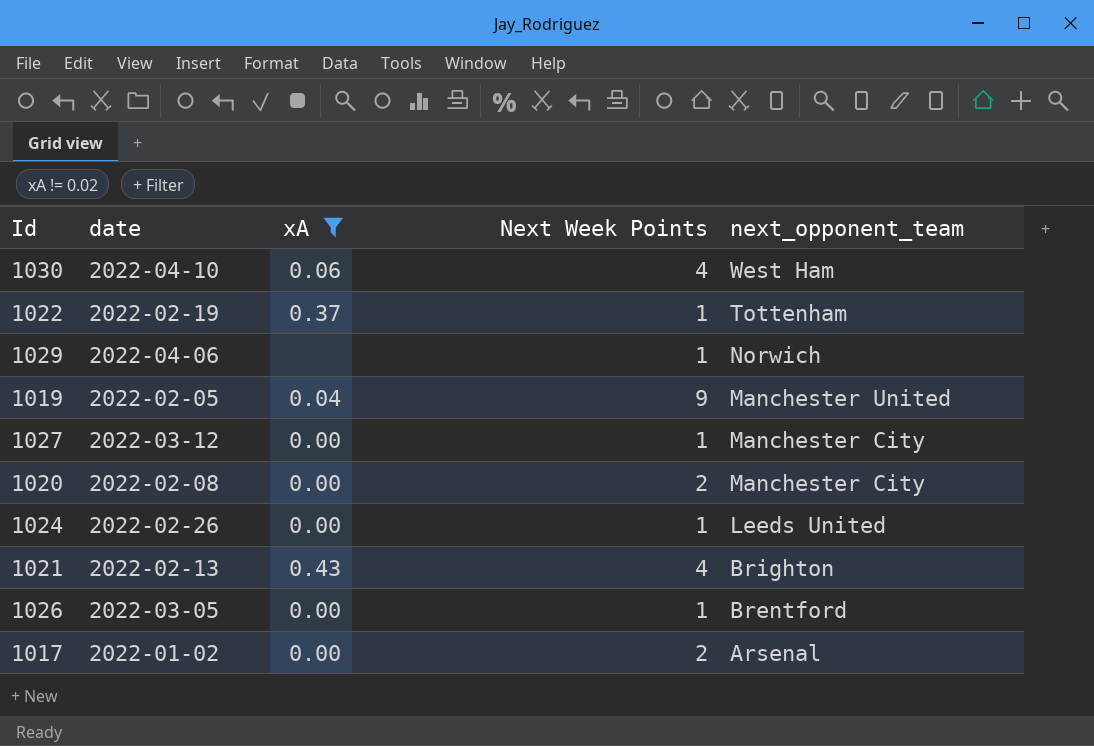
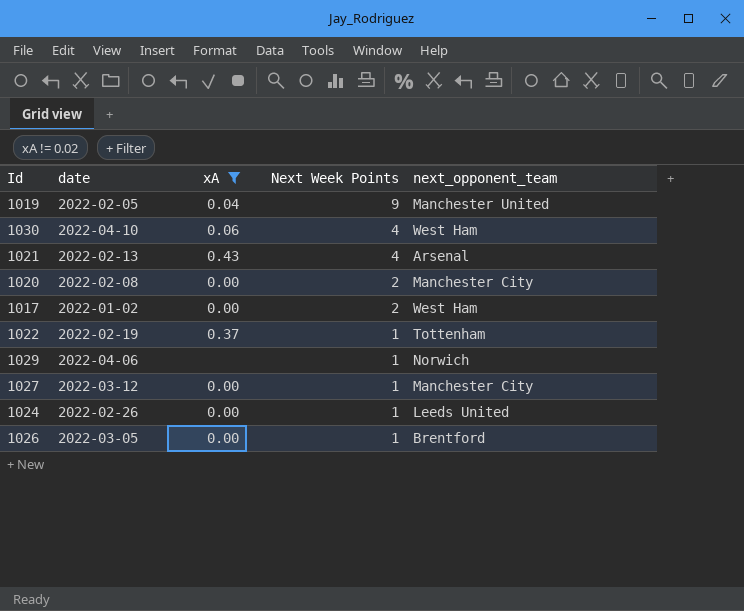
row order: next_opponent_team descending -> Next Week Points descending
1021 | next_opponent_team: Brighton -> Arsenal
1017 | next_opponent_team: Arsenal -> West Ham

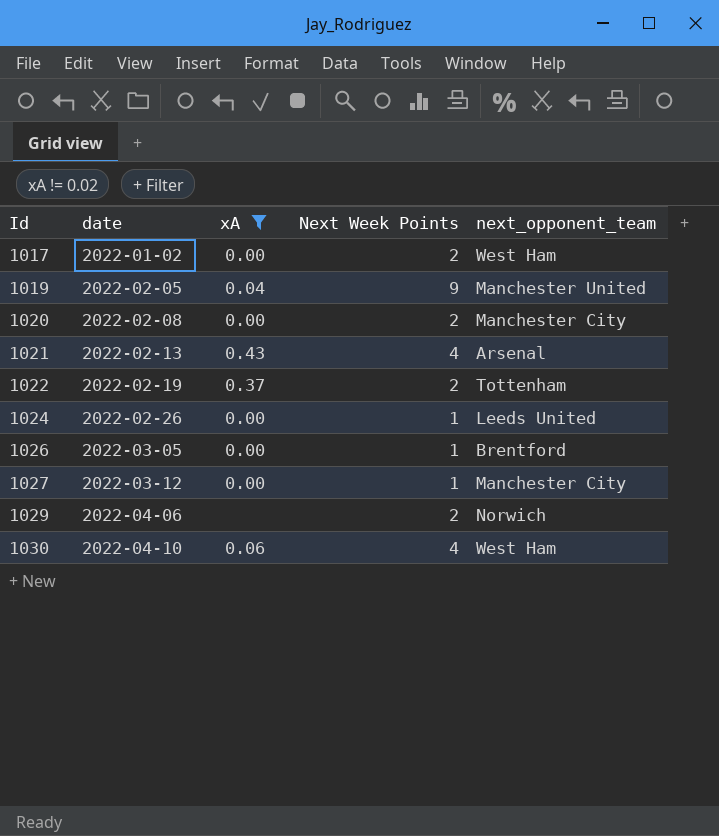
row order: Next Week Points descending -> Id ascending
1022 | Next Week Points: 1 -> 2
1029 | Next Week Points: 1 -> 2

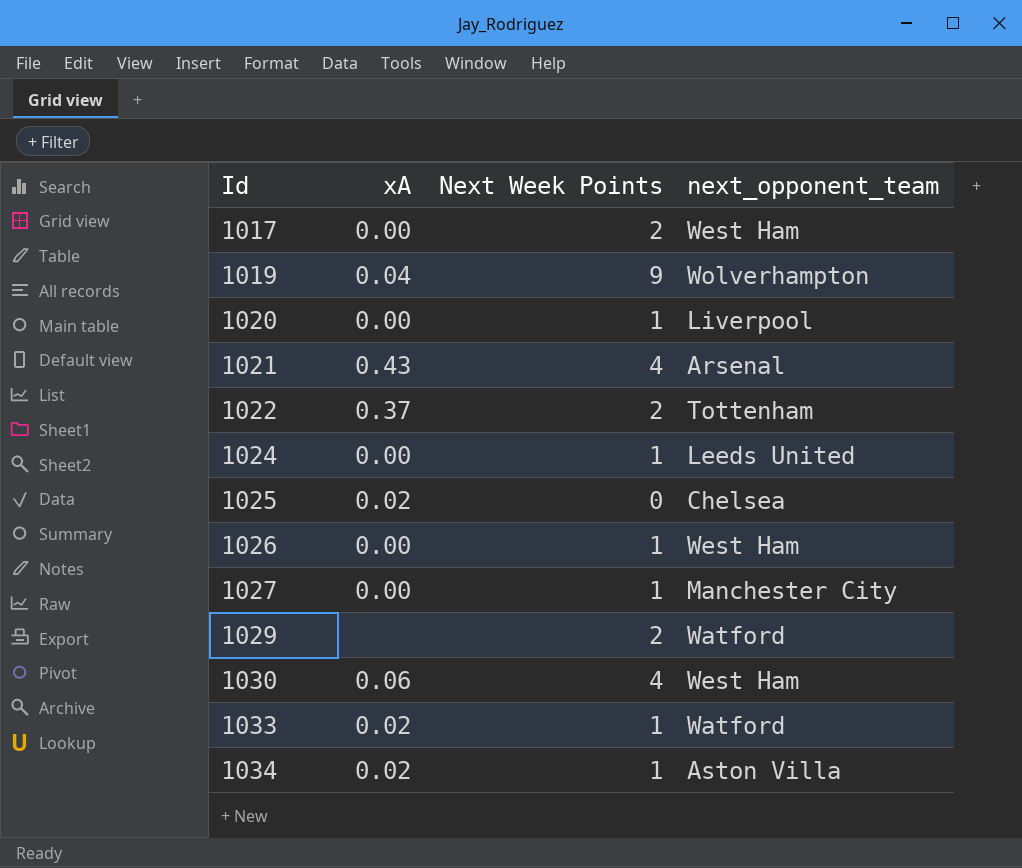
filter: xA != 0.02 -> none
column date | position: 2 -> none
1019 | next_opponent_team: Manchester United -> Wolverhampton
1020 | Next Week Points: 2 -> 1
1020 | next_opponent_team: Manchester City -> Liverpool
1026 | next_opponent_team: Brentford -> West Ham
1029 | next_opponent_team: Norwich -> Watford

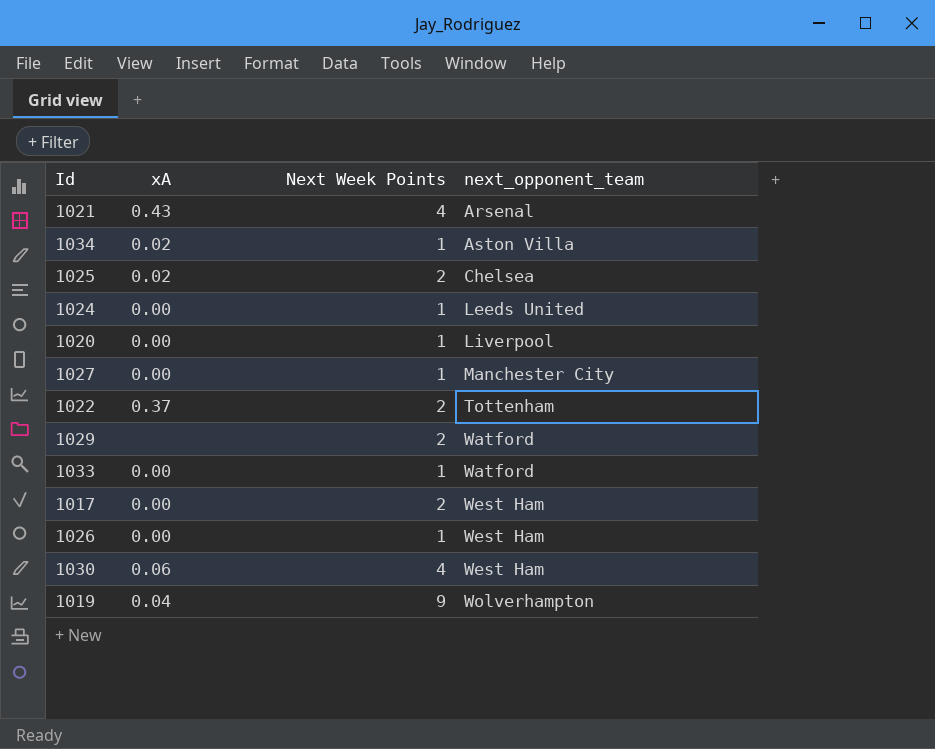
row order: Id ascending -> next_opponent_team ascending
1025 | Next Week Points: 0 -> 2
1033 | xA: 0.02 -> 0.00

